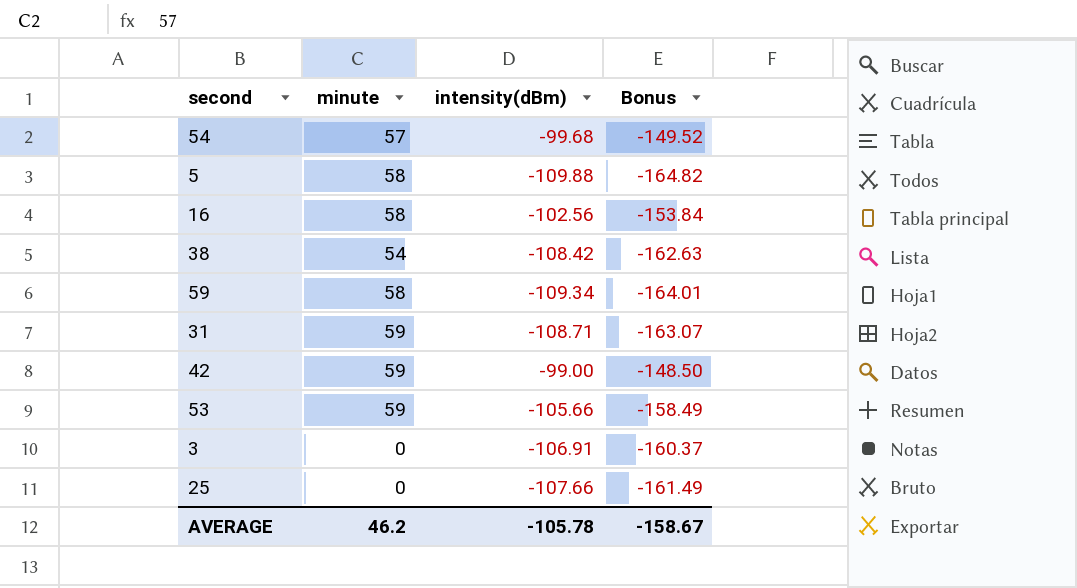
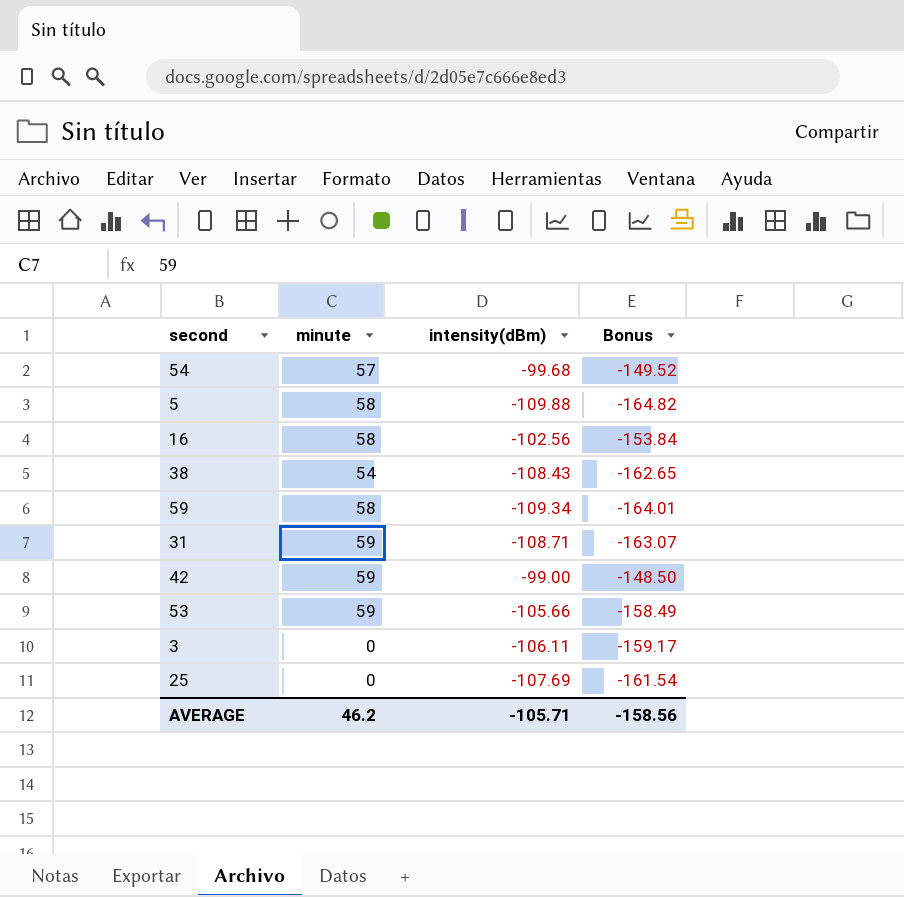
38 | intensity(dBm): -108.42 -> -108.43
38 | Bonus: -162.63 -> -162.65
3 | intensity(dBm): -106.91 -> -106.11
3 | Bonus: -160.37 -> -159.17
25 | intensity(dBm): -107.66 -> -107.69
25 | Bonus: -161.49 -> -161.54
AVERAGE | intensity(dBm): -105.78 -> -105.71
AVERAGE | Bonus: -158.67 -> -158.56

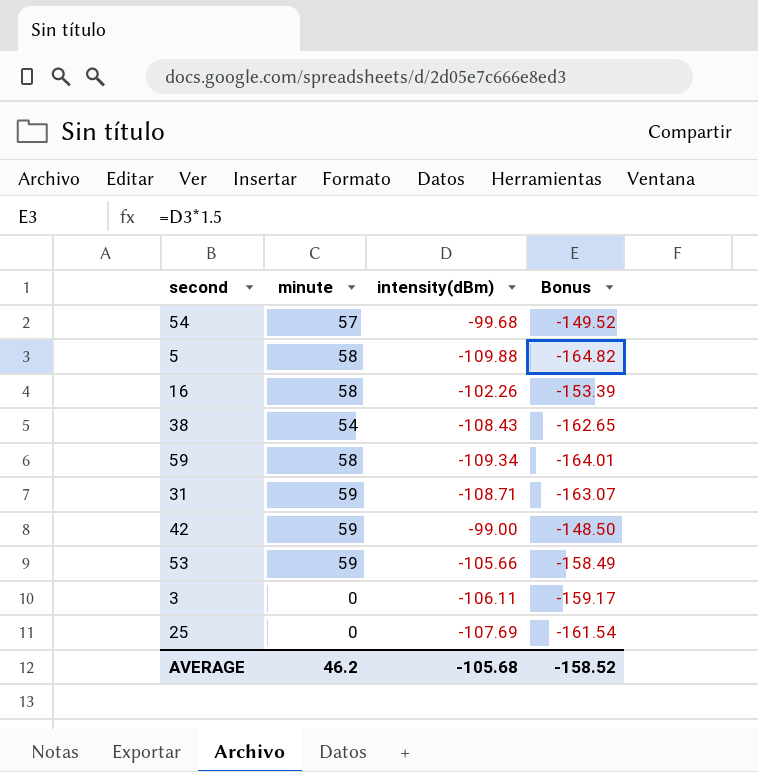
16 | intensity(dBm): -102.56 -> -102.26
16 | Bonus: -153.84 -> -153.39
AVERAGE | intensity(dBm): -105.71 -> -105.68
AVERAGE | Bonus: -158.56 -> -158.52

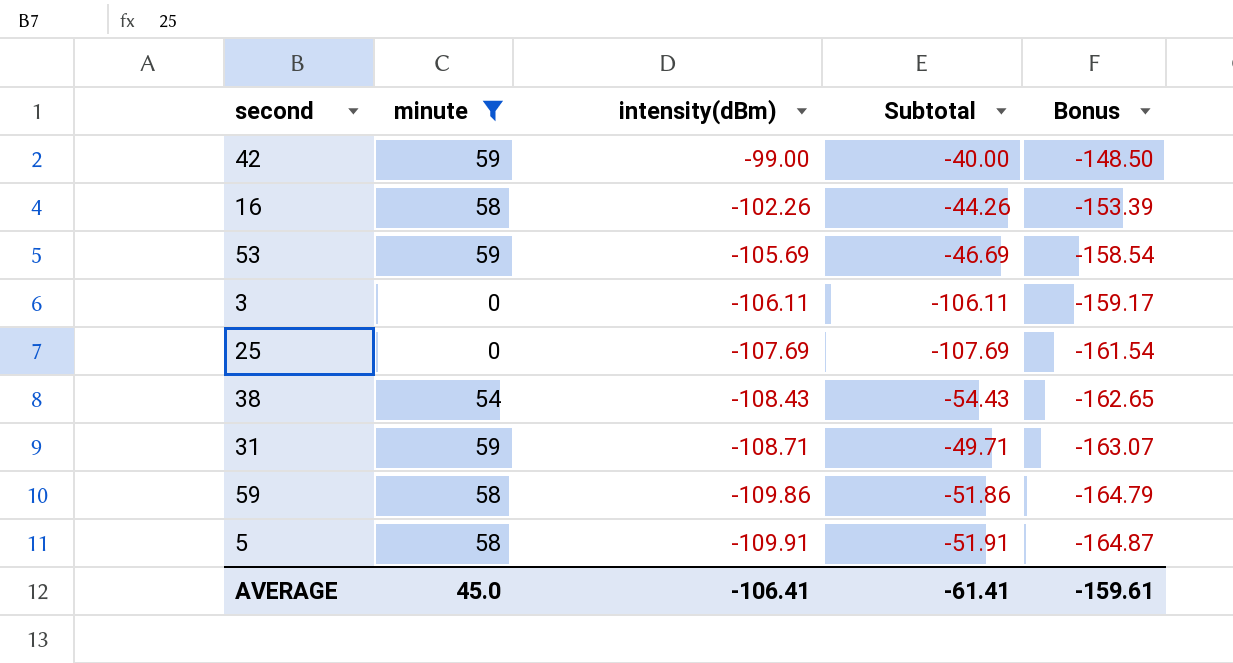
filter: none -> minute != 57
row order: none -> intensity(dBm) descending
column Subtotal | formula: none -> [minute] + [intensity(dBm)]
53 | intensity(dBm): -105.66 -> -105.69
53 | Bonus: -158.49 -> -158.54
59 | intensity(dBm): -109.34 -> -109.86
59 | Bonus: -164.01 -> -164.79
5 | intensity(dBm): -109.88 -> -109.91
5 | Bonus: -164.82 -> -164.87
AVERAGE | minute: 46.2 -> 45.0
AVERAGE | intensity(dBm): -105.68 -> -106.41
AVERAGE | Bonus: -158.52 -> -159.61

